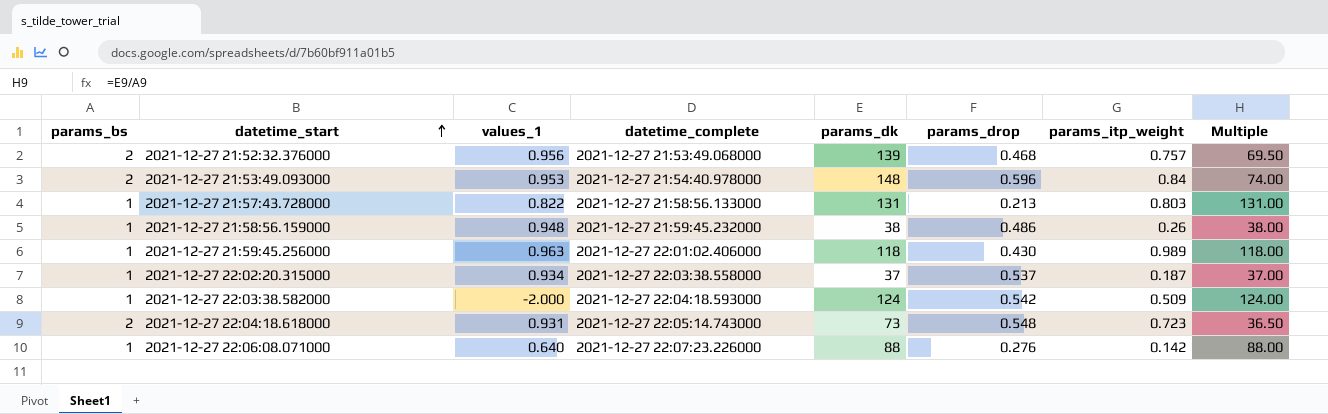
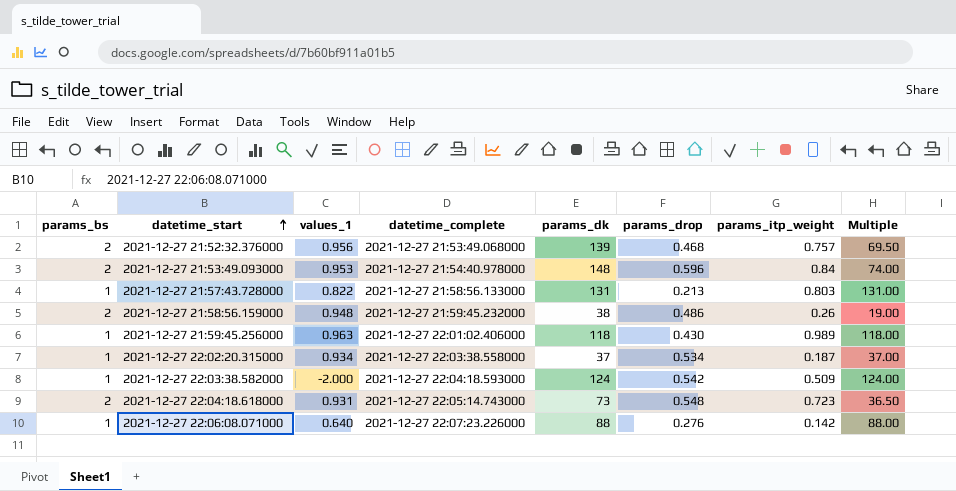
2021-12-27 21:58:56.159000 | params_bs: 1 -> 2
2021-12-27 21:58:56.159000 | Multiple: 38.00 -> 19.00
2021-12-27 22:02:20.315000 | params_drop: 0.537 -> 0.534

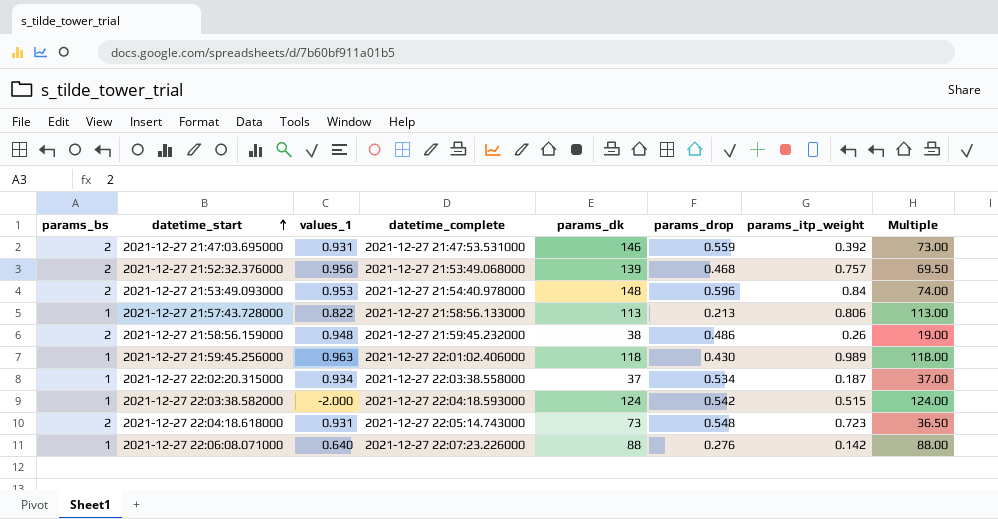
row 2021-12-27 21:47:03.695000: none -> 2 | 0.931 | 2021-12-27 21:47:53.531000 | 146 | 0.559 | 0.392 | 73.00
2021-12-27 21:57:43.728000 | params_dk: 131 -> 113
2021-12-27 21:57:43.728000 | params_itp_weight: 0.803 -> 0.806
2021-12-27 21:57:43.728000 | Multiple: 131.00 -> 113.00
2021-12-27 22:03:38.582000 | params_itp_weight: 0.509 -> 0.515

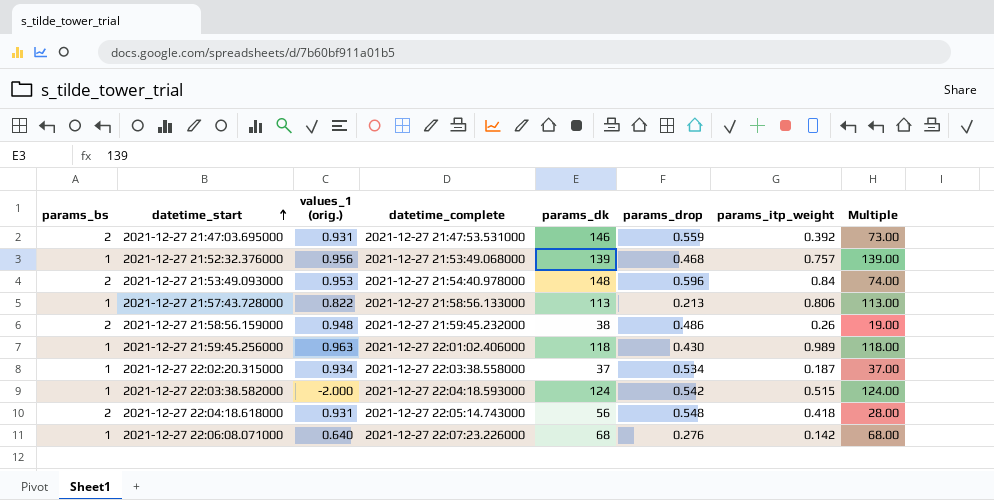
column name: values_1 -> values_1 (orig.)
2021-12-27 21:52:32.376000 | params_bs: 2 -> 1
2021-12-27 21:52:32.376000 | Multiple: 69.50 -> 139.00
2021-12-27 22:04:18.618000 | params_dk: 73 -> 56
2021-12-27 22:04:18.618000 | params_itp_weight: 0.723 -> 0.418
2021-12-27 22:04:18.618000 | Multiple: 36.50 -> 28.00
2021-12-27 22:06:08.071000 | params_dk: 88 -> 68
2021-12-27 22:06:08.071000 | Multiple: 88.00 -> 68.00

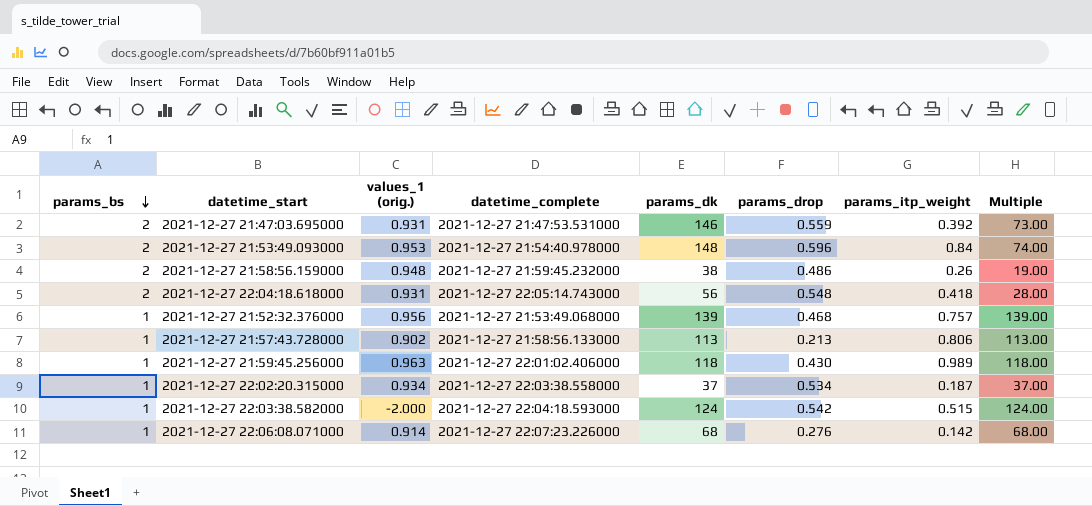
row order: datetime_start ascending -> params_bs descending
2021-12-27 21:57:43.728000 | values_1 (orig.): 0.822 -> 0.902
2021-12-27 22:06:08.071000 | values_1 (orig.): 0.640 -> 0.914

